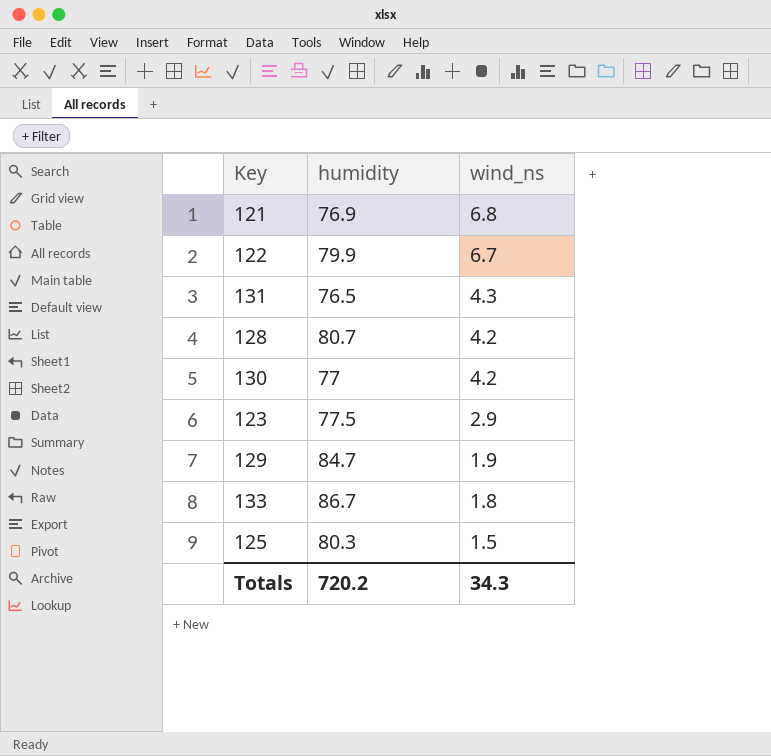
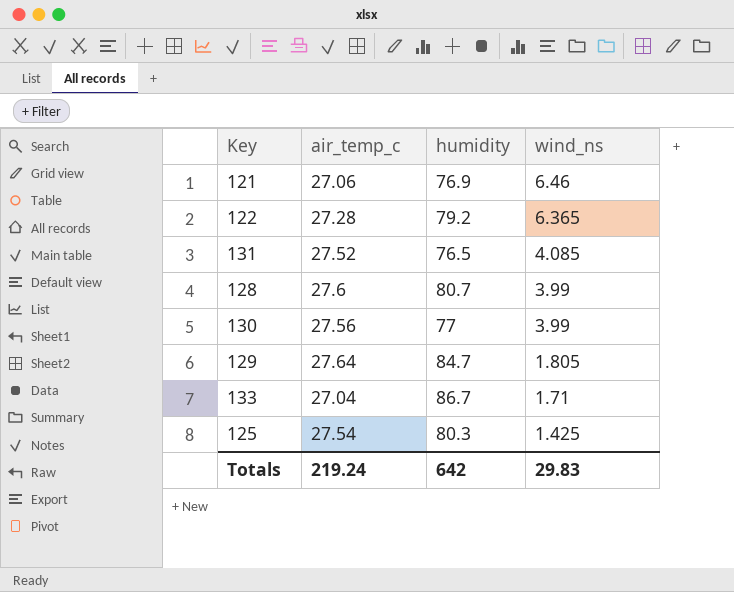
column air_temp_c | position: none -> 2
row 123: 77.5 | 2.9 -> none
121 | wind_ns: 6.8 -> 6.46
122 | humidity: 79.9 -> 79.2
122 | wind_ns: 6.7 -> 6.365
131 | wind_ns: 4.3 -> 4.085
128 | wind_ns: 4.2 -> 3.99
130 | wind_ns: 4.2 -> 3.99
129 | wind_ns: 1.9 -> 1.805
133 | wind_ns: 1.8 -> 1.71
125 | wind_ns: 1.5 -> 1.425
Totals | humidity: 720.2 -> 642
Totals | wind_ns: 34.3 -> 29.83

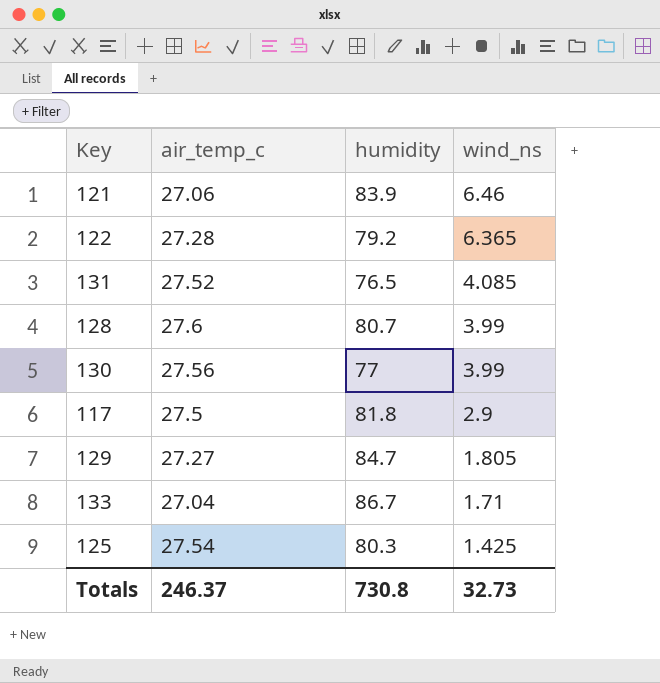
121 | humidity: 76.9 -> 83.9
row 117: none -> 27.5 | 81.8 | 2.9
129 | air_temp_c: 27.64 -> 27.27
Totals | air_temp_c: 219.24 -> 246.37
Totals | humidity: 642 -> 730.8
Totals | wind_ns: 29.83 -> 32.73

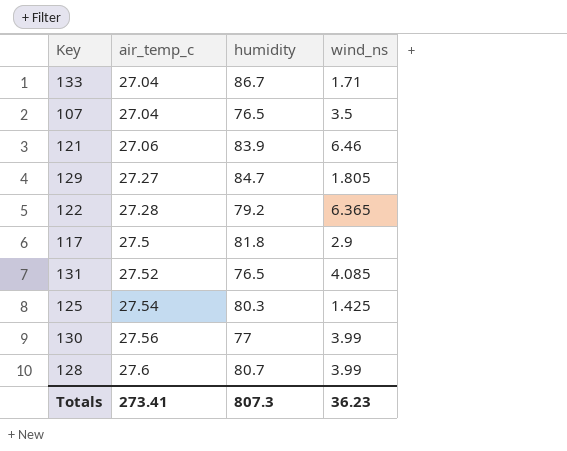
row order: wind_ns descending -> air_temp_c ascending
row 107: none -> 27.04 | 76.5 | 3.5
Totals | air_temp_c: 246.37 -> 273.41
Totals | humidity: 730.8 -> 807.3
Totals | wind_ns: 32.73 -> 36.23

